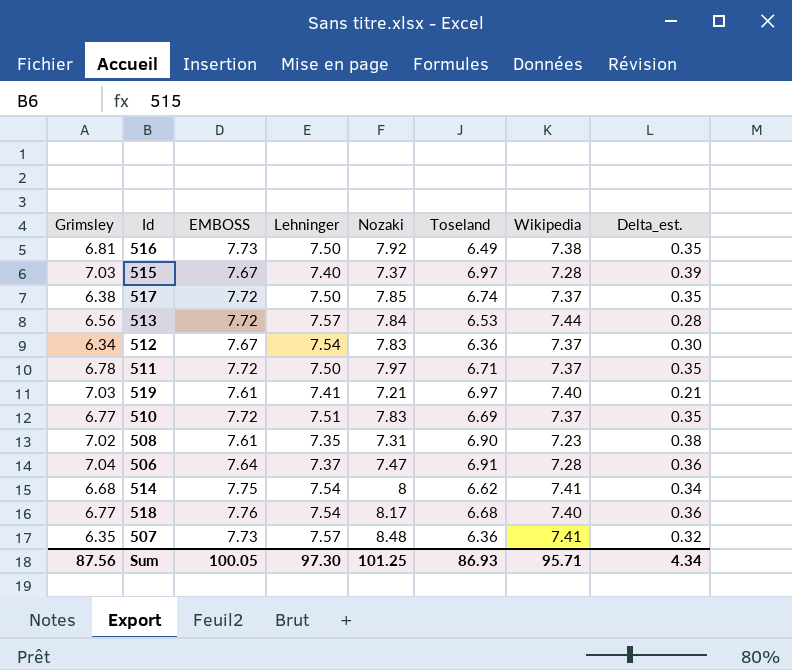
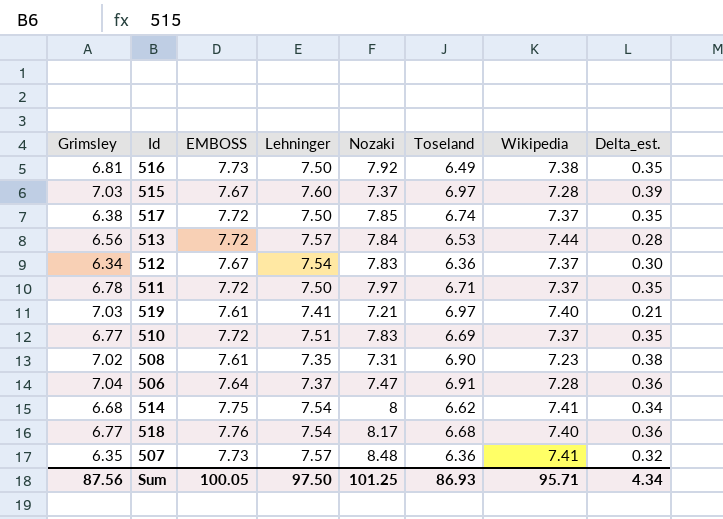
515 | Lehninger: 7.40 -> 7.60
Sum | Lehninger: 97.30 -> 97.50

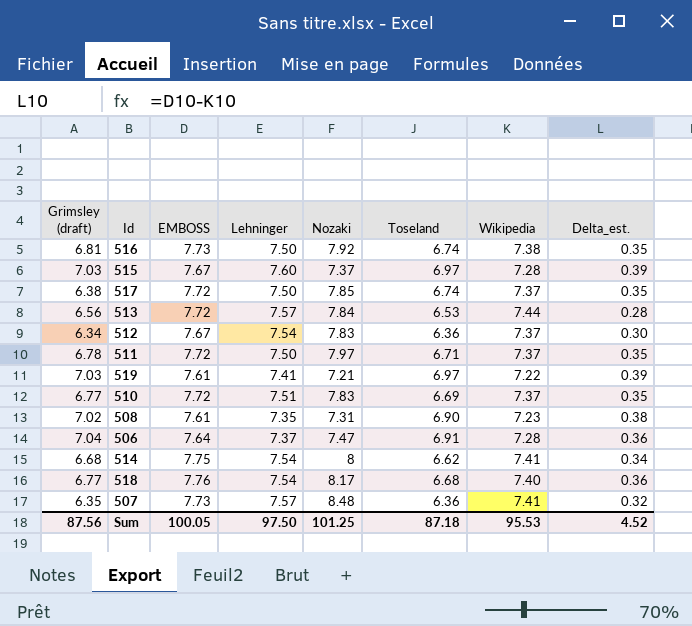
column name: Grimsley -> Grimsley (draft)
516 | Toseland: 6.49 -> 6.74
519 | Wikipedia: 7.40 -> 7.22
519 | Delta_est.: 0.21 -> 0.39
Sum | Toseland: 86.93 -> 87.18
Sum | Wikipedia: 95.71 -> 95.53
Sum | Delta_est.: 4.34 -> 4.52

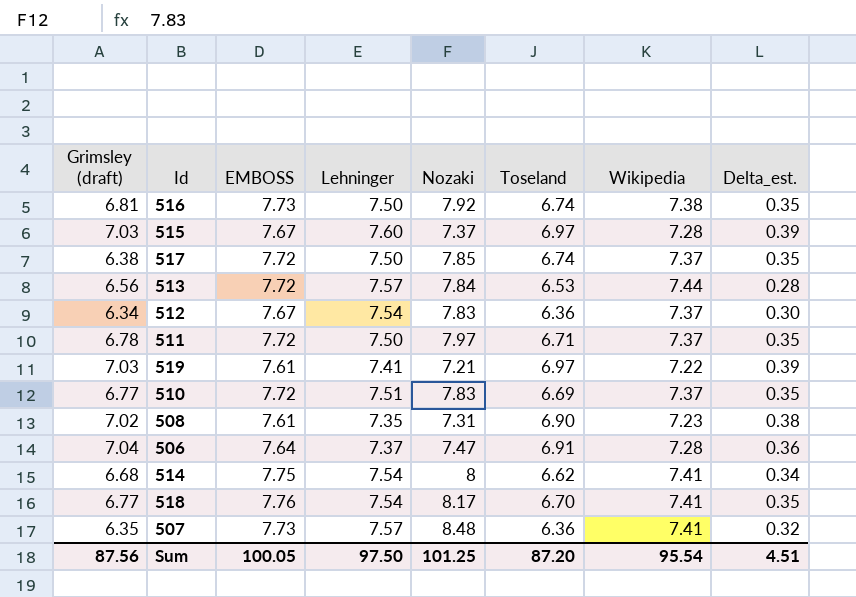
518 | Toseland: 6.68 -> 6.70
518 | Wikipedia: 7.40 -> 7.41
518 | Delta_est.: 0.36 -> 0.35
Sum | Toseland: 87.18 -> 87.20
Sum | Wikipedia: 95.53 -> 95.54
Sum | Delta_est.: 4.52 -> 4.51

